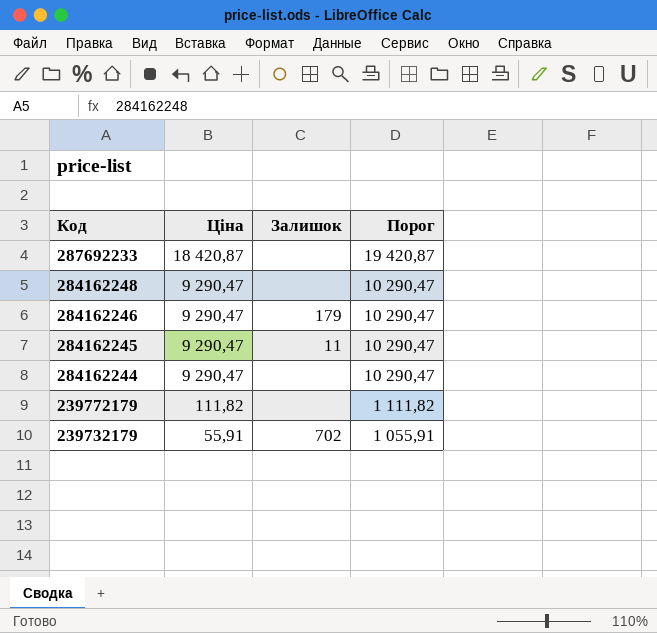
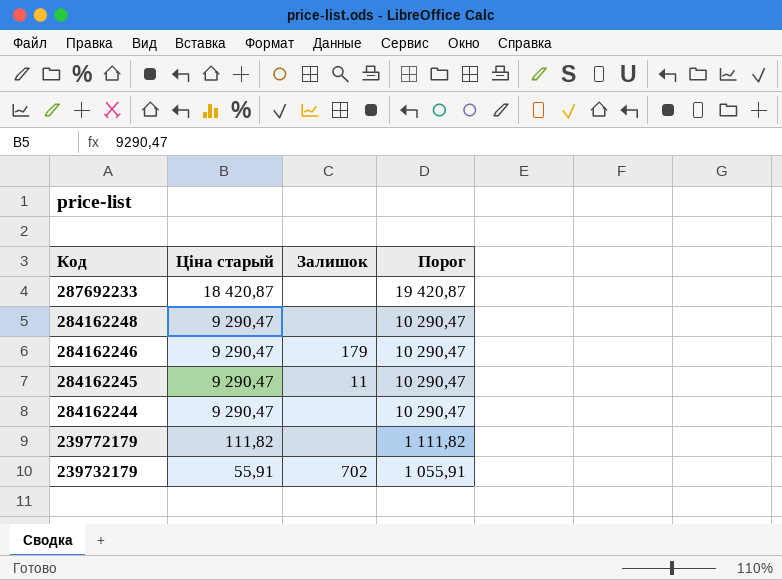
column name: Ціна -> Ціна старый

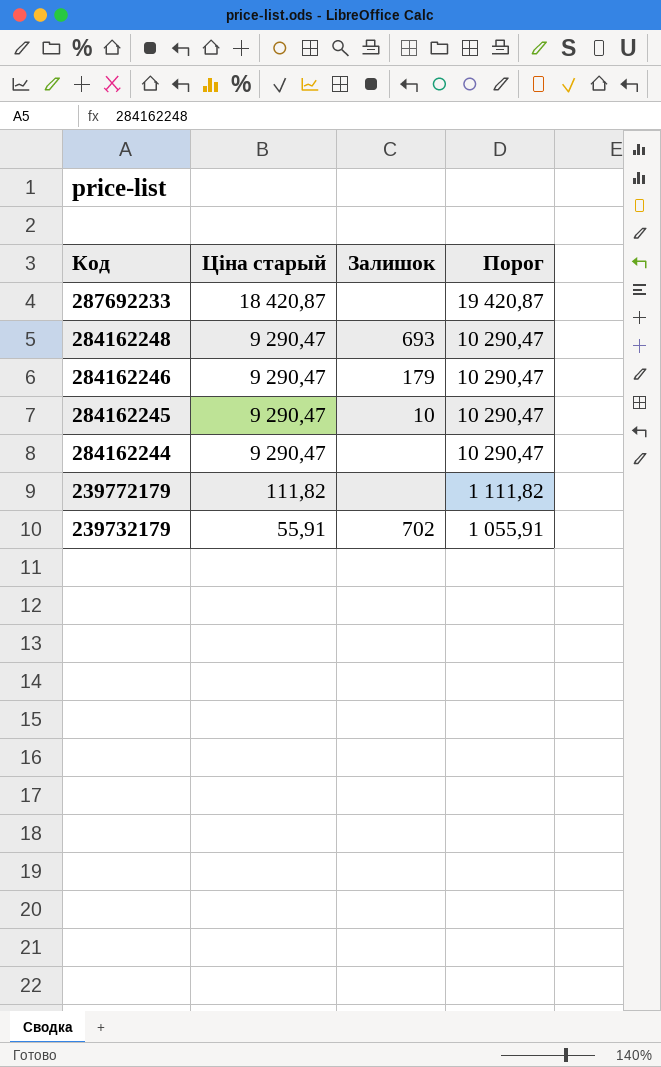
284162248 | Залишок: none -> 693
284162245 | Залишок: 11 -> 10

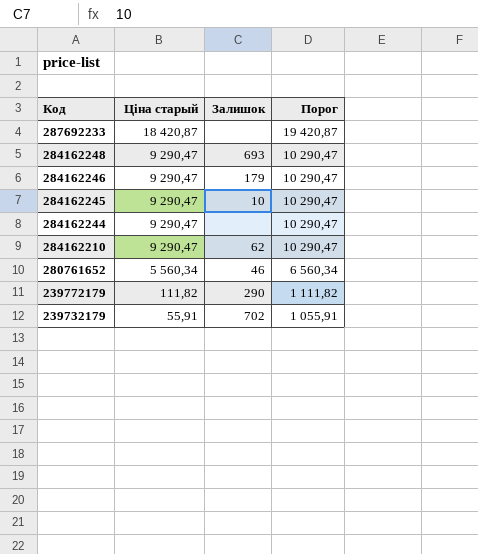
row 284162210: none -> 9 290,47 | 62 | 10 290,47
row 280761652: none -> 5 560,34 | 46 | 6 560,34
239772179 | Залишок: none -> 290

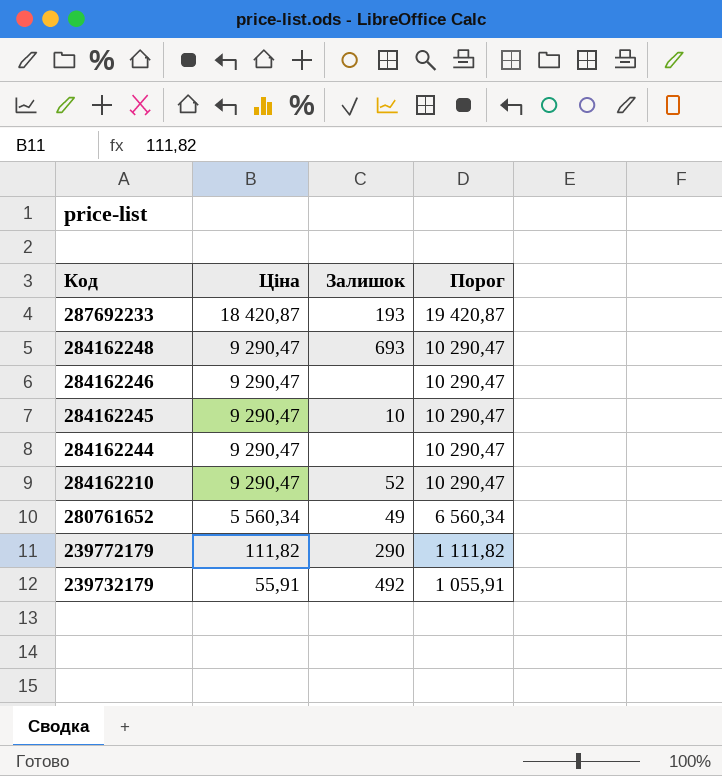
column name: Ціна старый -> Ціна
287692233 | Залишок: none -> 193
284162246 | Залишок: 179 -> none
284162210 | Залишок: 62 -> 52
280761652 | Залишок: 46 -> 49
239732179 | Залишок: 702 -> 492

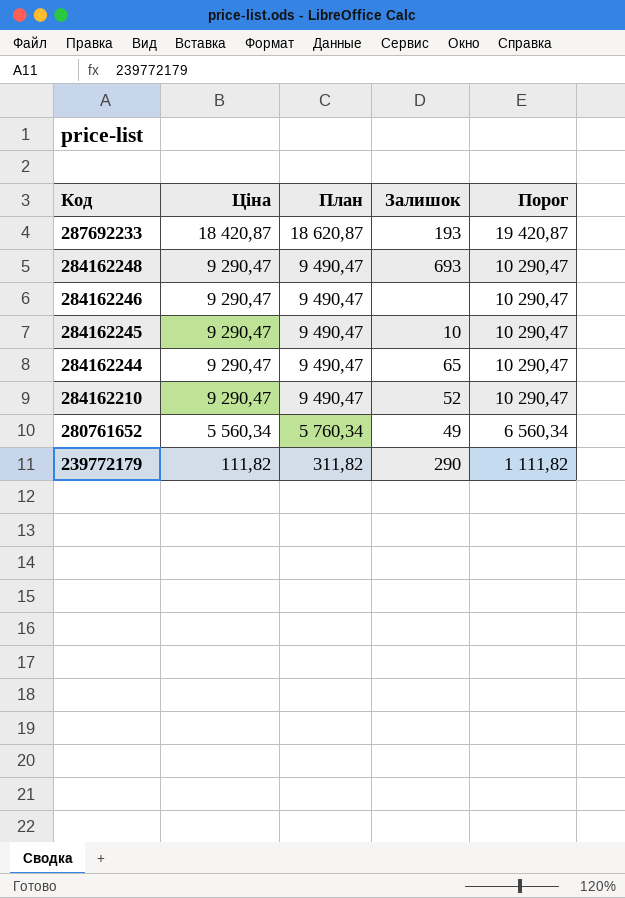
column План | formula: none -> [Ціна] + 200
row 239732179: 55,91 | 492 | 1 055,91 -> none
284162244 | Залишок: none -> 65

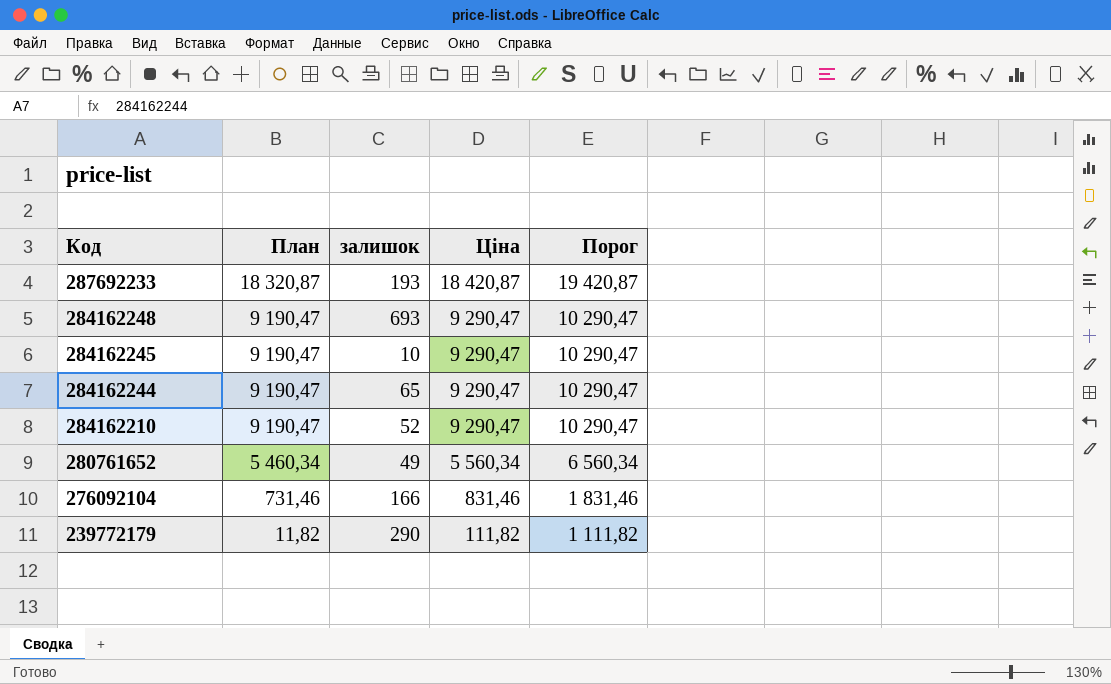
column План | formula: [Ціна] + 200 -> [Ціна] - 100
column name: Залишок -> залишок
column Ціна | position: 2 -> 4
row 284162246: 9 290,47 | 9 490,47 | none | 10 290,47 -> none
row 276092104: none -> 731,46 | 166 | 831,46 | 1 831,46

